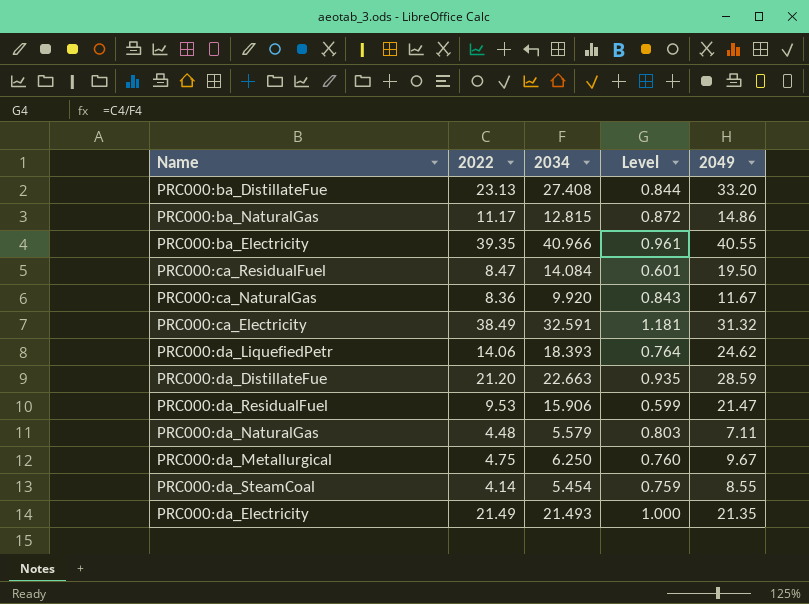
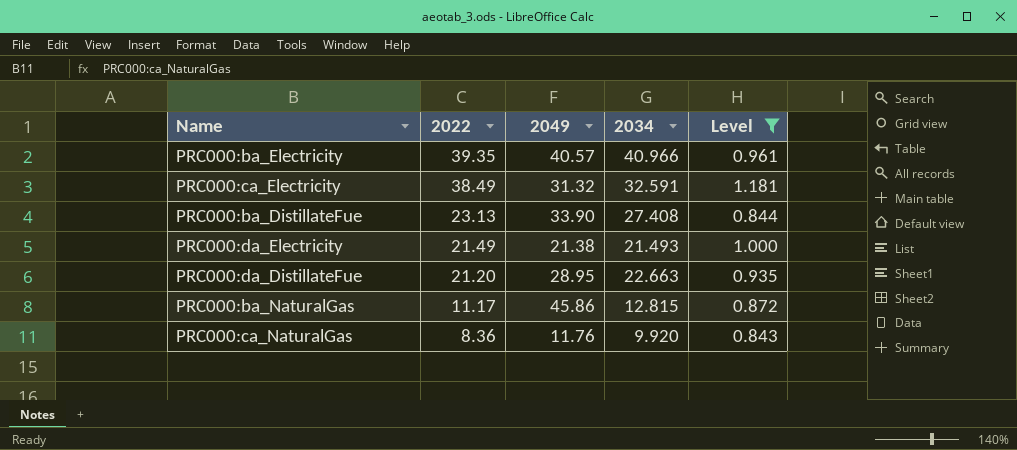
filter: none -> Level >= 0.843
row order: none -> 2022 descending
column 2049 | position: 5 -> 3
PRC000:ba_Electricity | 2049: 40.55 -> 40.57
PRC000:ba_DistillateFue | 2049: 33.20 -> 33.90
PRC000:da_Electricity | 2049: 21.35 -> 21.38
PRC000:da_DistillateFue | 2049: 28.59 -> 28.95
PRC000:ba_NaturalGas | 2049: 14.86 -> 45.86
PRC000:ca_NaturalGas | 2049: 11.67 -> 11.76

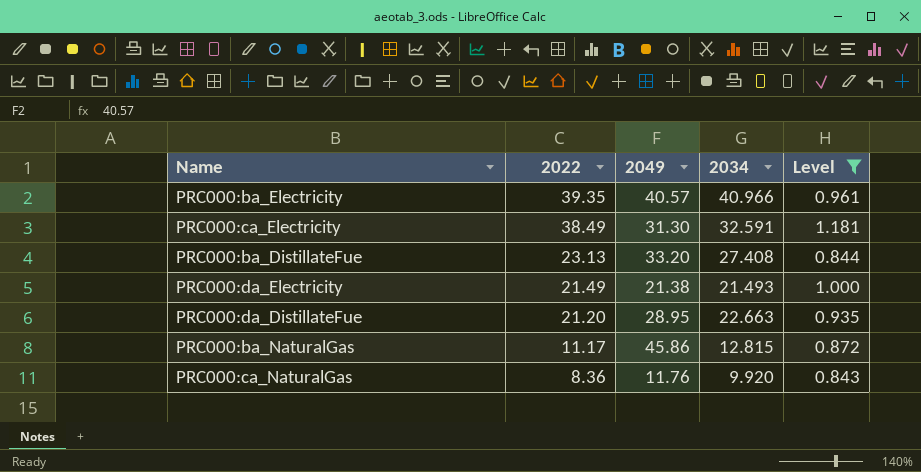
PRC000:ca_Electricity | 2049: 31.32 -> 31.30
PRC000:ba_DistillateFue | 2049: 33.90 -> 33.20

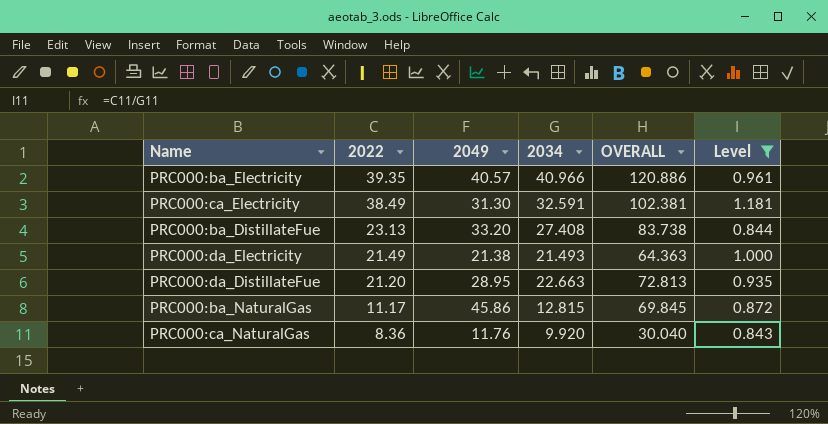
column OVERALL | formula: none -> [2022] + [2049] + [2034]

